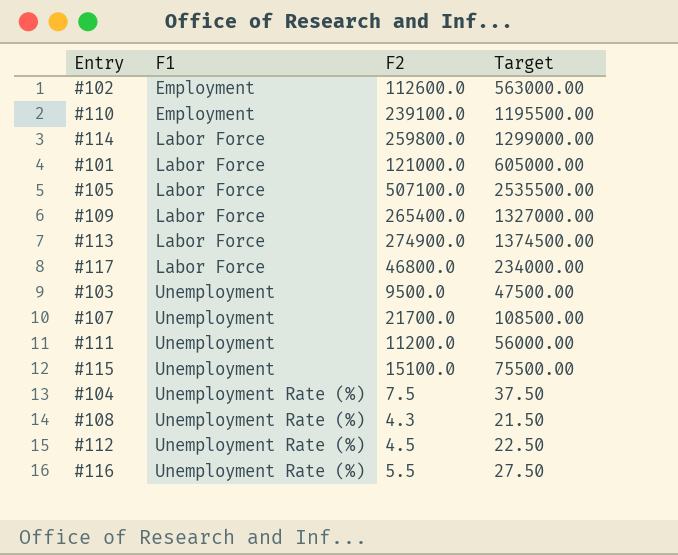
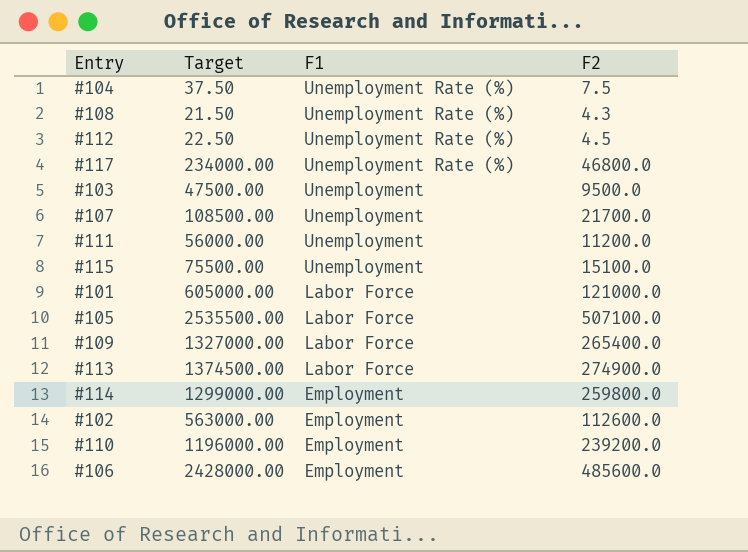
row order: F1 ascending -> F1 descending
column Target | position: 4 -> 2
row #116: Unemployment Rate (%) | 5.5 | 27.50 -> none
#117 | F1: Labor Force -> Unemployment Rate (%)
#114 | F1: Labor Force -> Employment
#110 | Target: 1195500.00 -> 1196000.00
#110 | F2: 239100.0 -> 239200.0
row #106: none -> 2428000.00 | Employment | 485600.0

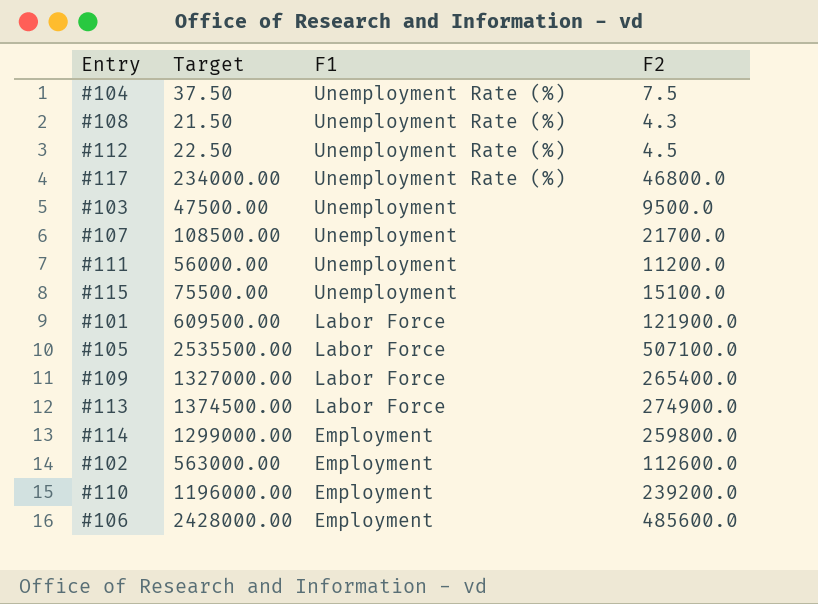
#101 | Target: 605000.00 -> 609500.00
#101 | F2: 121000.0 -> 121900.0

